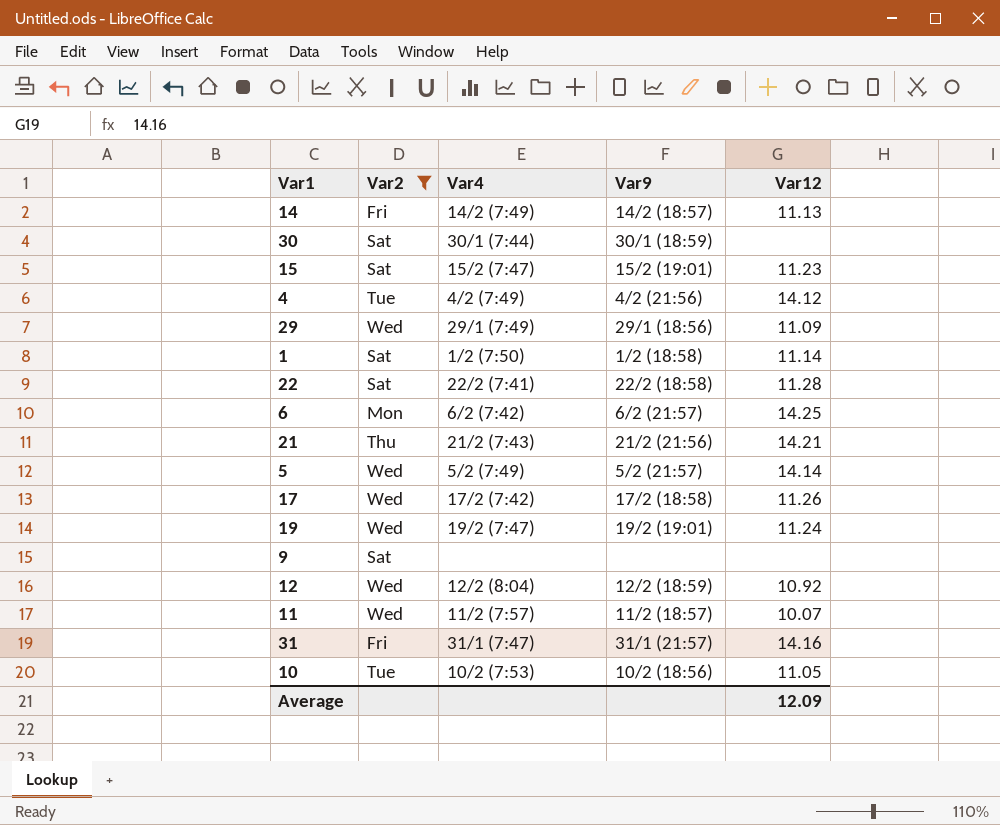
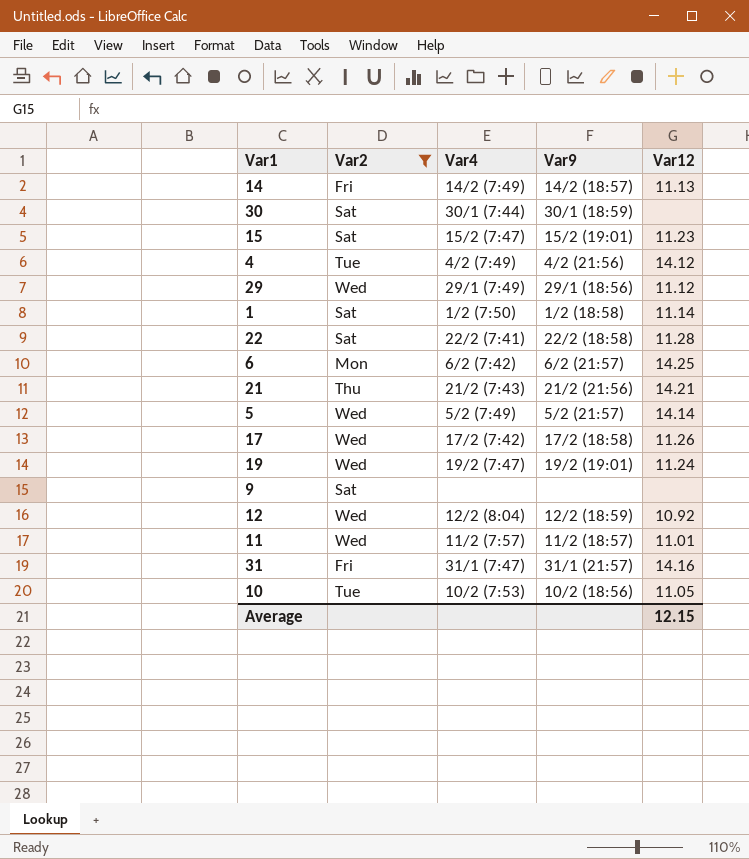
29 | Var12: 11.09 -> 11.12
11 | Var12: 10.07 -> 11.01
Average | Var12: 12.09 -> 12.15

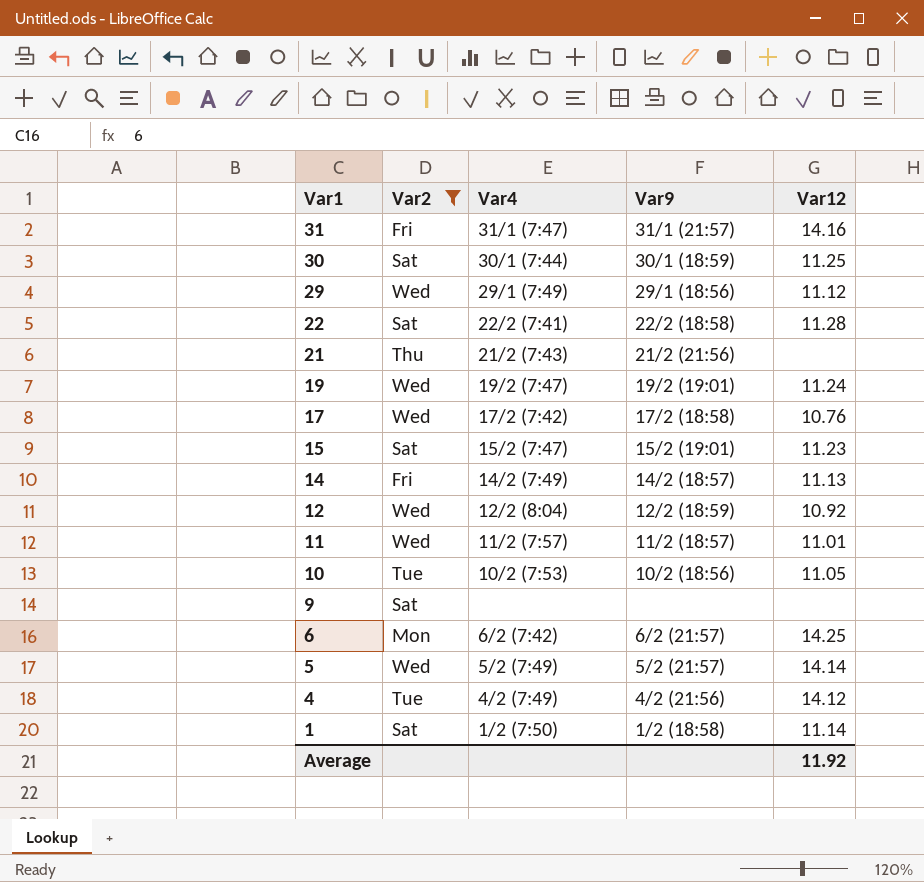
row order: none -> Var1 descending
30 | Var12: none -> 11.25
21 | Var12: 14.21 -> none
17 | Var12: 11.26 -> 10.76
Average | Var12: 12.15 -> 11.92

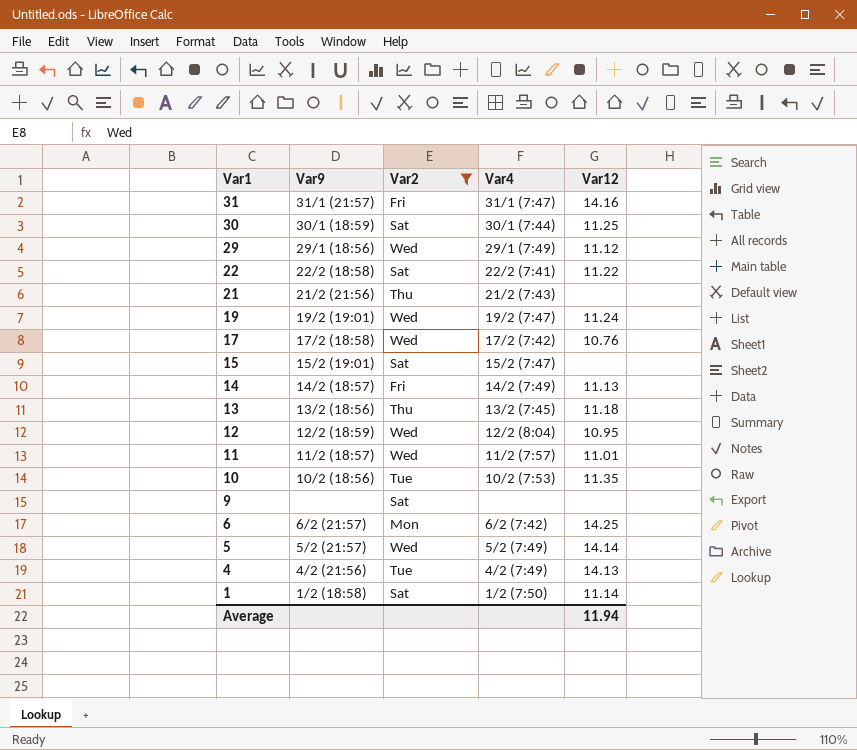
column Var9 | position: 4 -> 2
22 | Var12: 11.28 -> 11.22
15 | Var12: 11.23 -> none
row 13: none -> 13/2 (18:56) | Thu | 13/2 (7:45) | 11.18
12 | Var12: 10.92 -> 10.95
10 | Var12: 11.05 -> 11.35
4 | Var12: 14.12 -> 14.13
Average | Var12: 11.92 -> 11.94

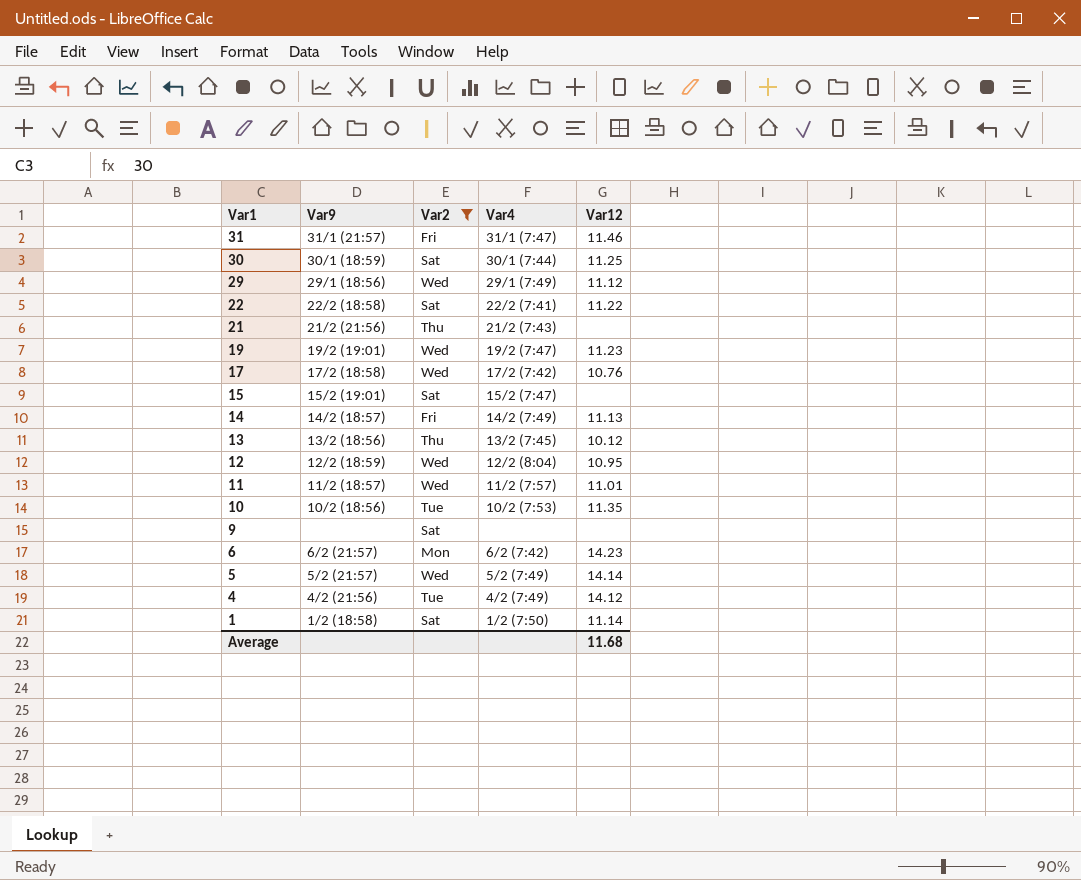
31 | Var12: 14.16 -> 11.46
19 | Var12: 11.24 -> 11.23
13 | Var12: 11.18 -> 10.12
6 | Var12: 14.25 -> 14.23
4 | Var12: 14.13 -> 14.12
Average | Var12: 11.94 -> 11.68

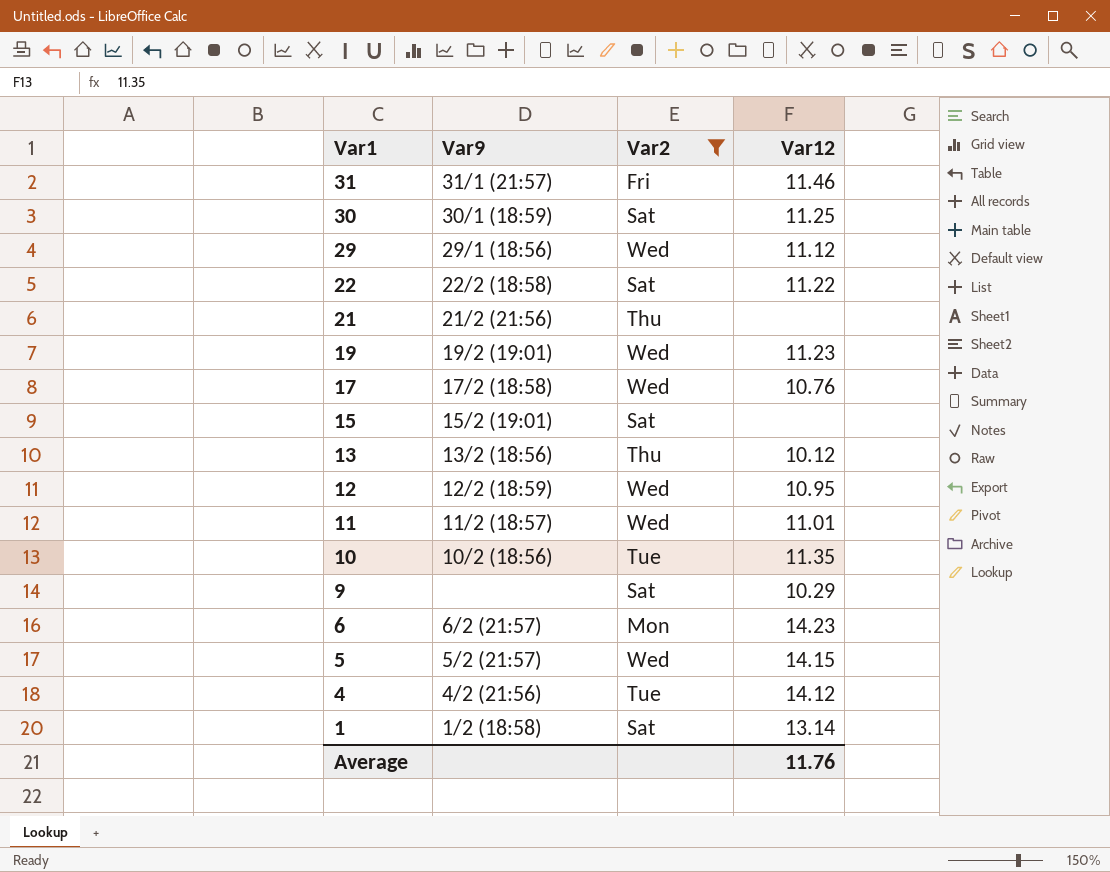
column Var4 | position: 4 -> none
row 14: 14/2 (18:57) | Fri | 14/2 (7:49) | 11.13 -> none
9 | Var12: none -> 10.29
5 | Var12: 14.14 -> 14.15
1 | Var12: 11.14 -> 13.14
Average | Var12: 11.68 -> 11.76

